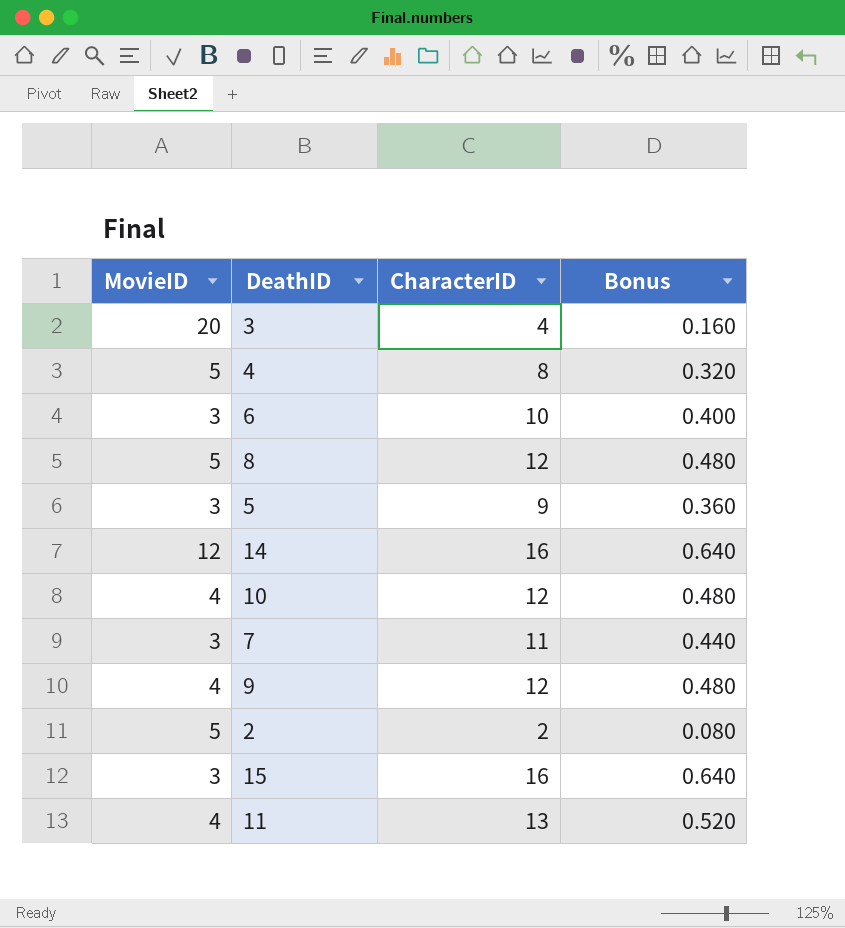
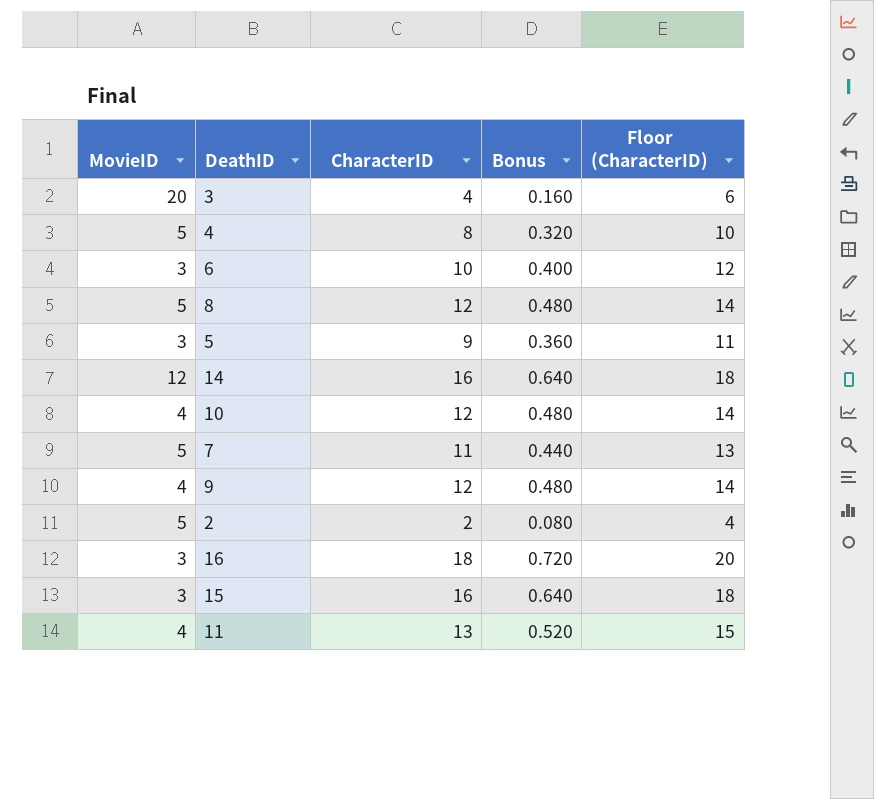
column Floor (CharacterID) | formula: none -> [CharacterID] + 2
7 | MovieID: 3 -> 5
row 16: none -> 3 | 18 | 0.720 | 20

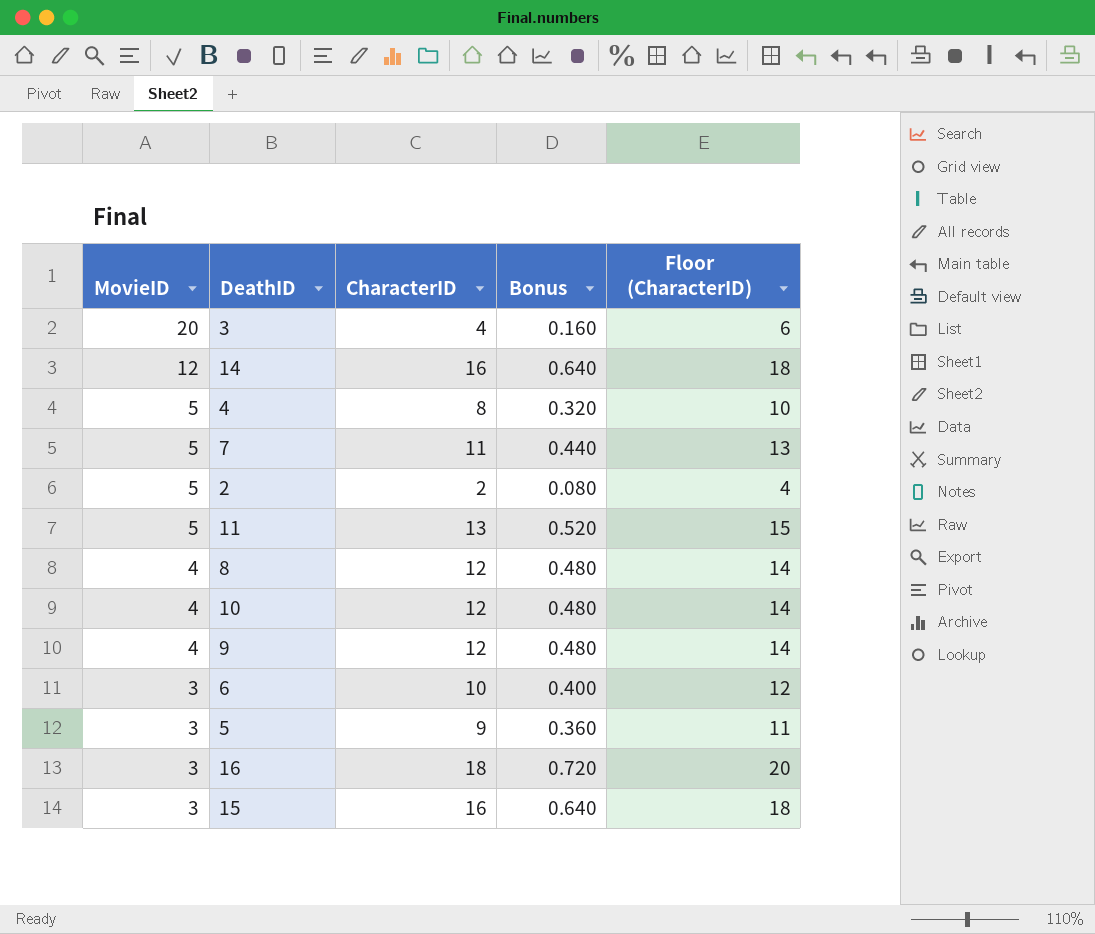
row order: none -> MovieID descending
11 | MovieID: 4 -> 5
8 | MovieID: 5 -> 4

